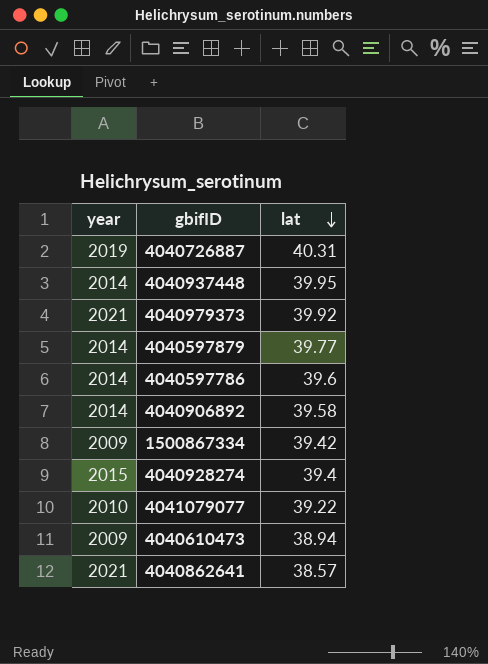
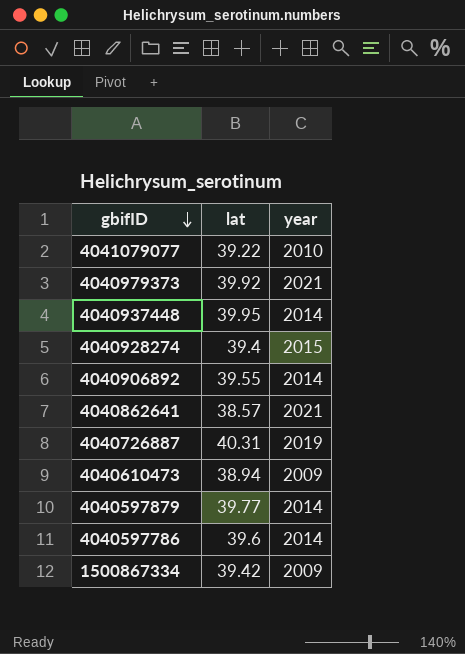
row order: lat descending -> gbifID descending
column year | position: 1 -> 3
4040906892 | lat: 39.58 -> 39.55

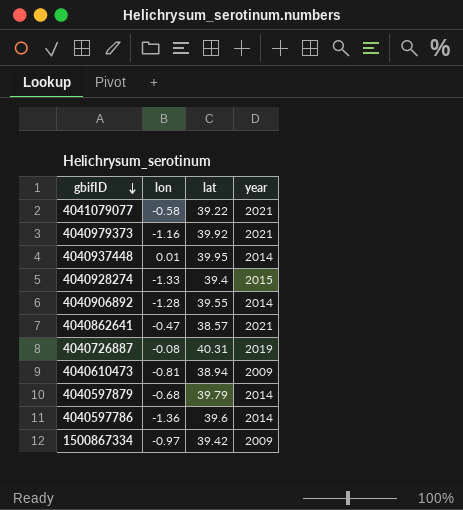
column lon | position: none -> 2
4041079077 | year: 2010 -> 2021
4040597879 | lat: 39.77 -> 39.79

